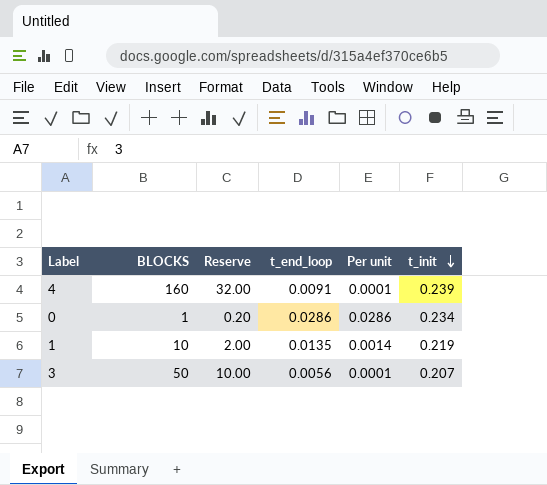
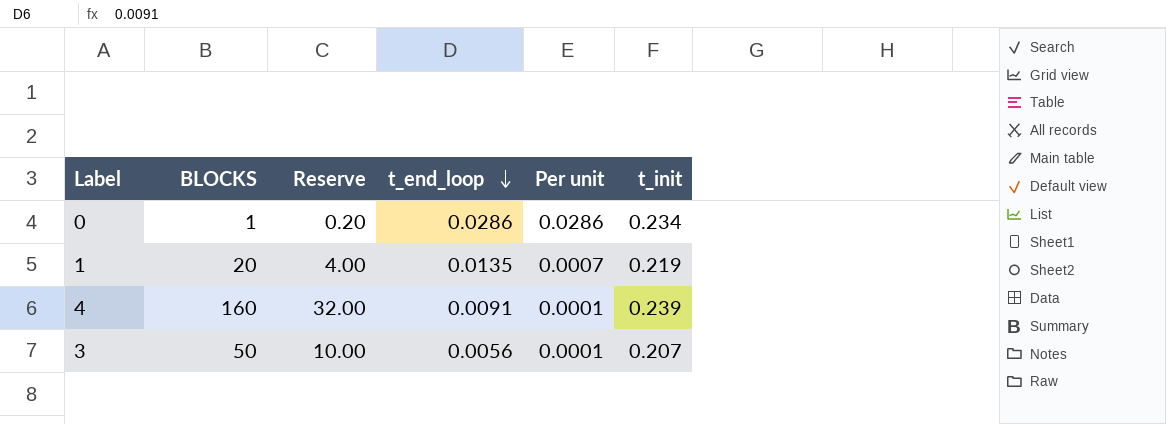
row order: t_init descending -> t_end_loop descending
1 | BLOCKS: 10 -> 20
1 | Reserve: 2.00 -> 4.00
1 | Per unit: 0.0014 -> 0.0007

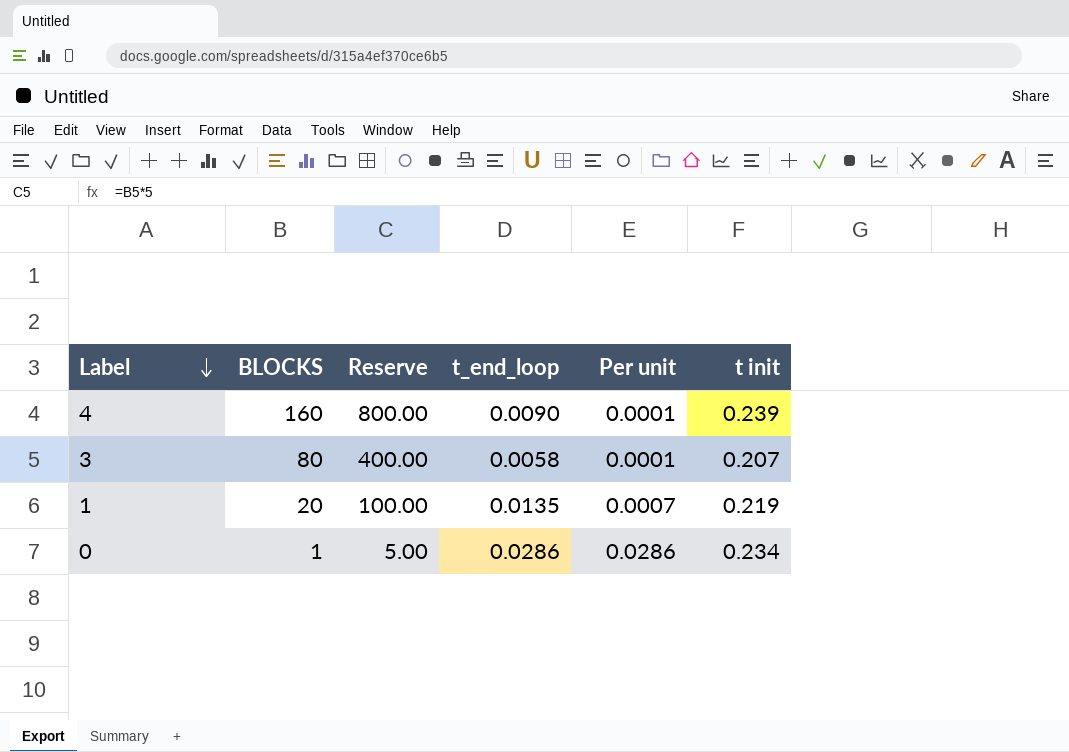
row order: t_end_loop descending -> Label descending
column Reserve | formula: [BLOCKS] * 0.2 -> [BLOCKS] * 5
column name: t_init -> t init
4 | t_end_loop: 0.0091 -> 0.0090
3 | BLOCKS: 50 -> 80
3 | t_end_loop: 0.0056 -> 0.0058

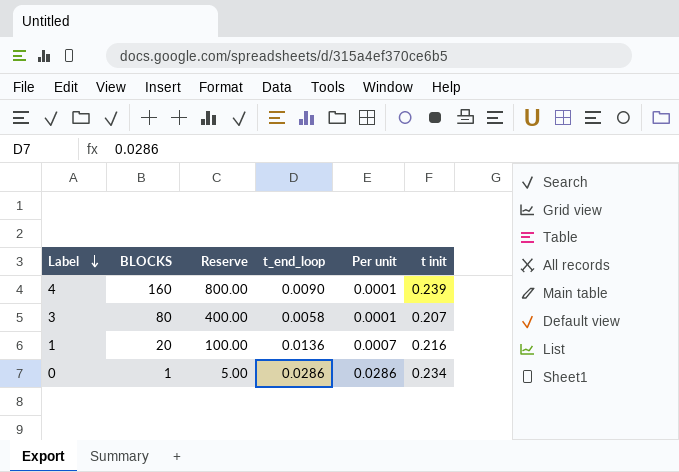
1 | t_end_loop: 0.0135 -> 0.0136
1 | t init: 0.219 -> 0.216

